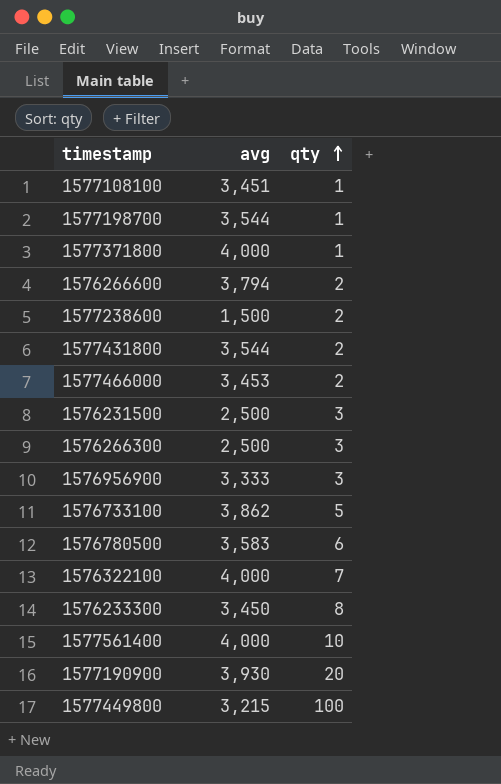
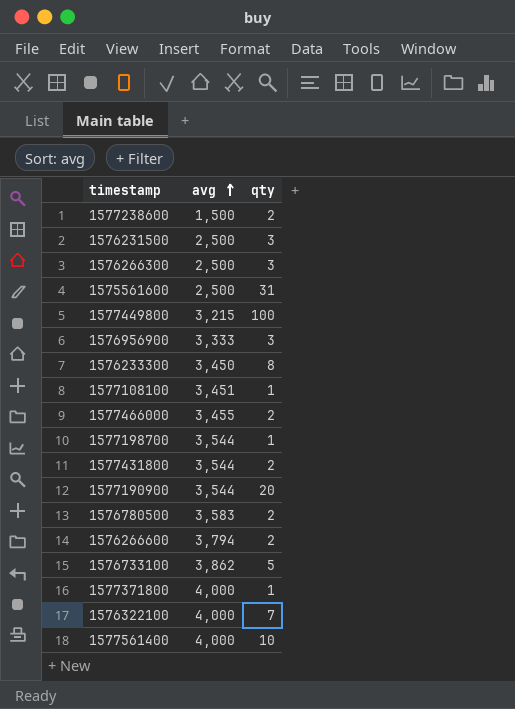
row order: qty ascending -> avg ascending
row 1575561600: none -> 2,500 | 31
1577466000 | avg: 3,453 -> 3,455
1577190900 | avg: 3,930 -> 3,544
1576780500 | qty: 6 -> 2

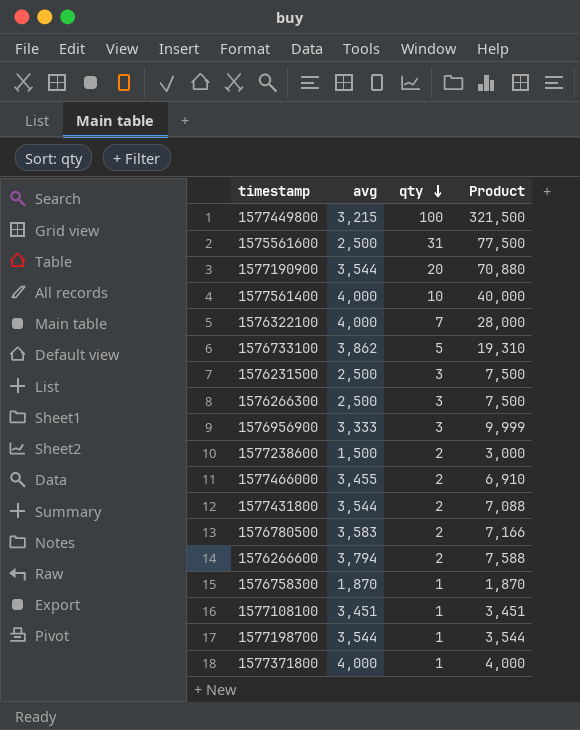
row order: avg ascending -> qty descending
column Product | formula: none -> [avg] * [qty]
row 1576233300: 3,450 | 8 -> none
row 1576758300: none -> 1,870 | 1 | 1,870

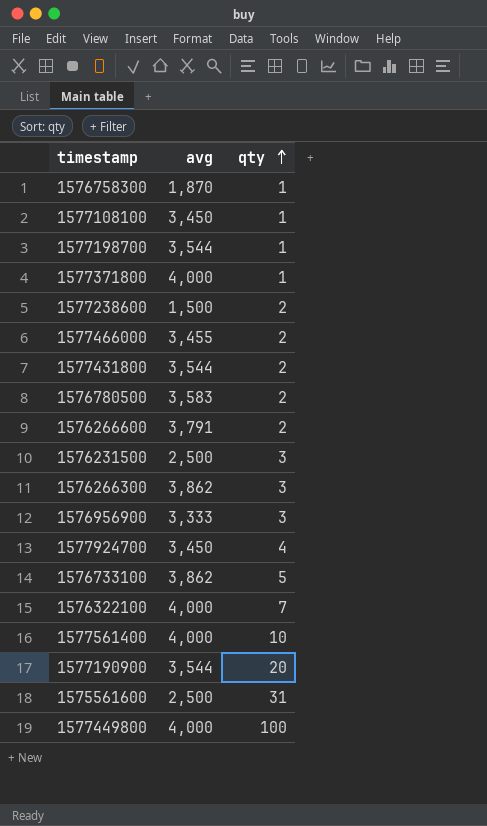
row order: qty descending -> qty ascending
column Product | formula: [avg] * [qty] -> none
1577108100 | avg: 3,451 -> 3,450
1576266600 | avg: 3,794 -> 3,791
1576266300 | avg: 2,500 -> 3,862
row 1577924700: none -> 3,450 | 4
1577449800 | avg: 3,215 -> 4,000

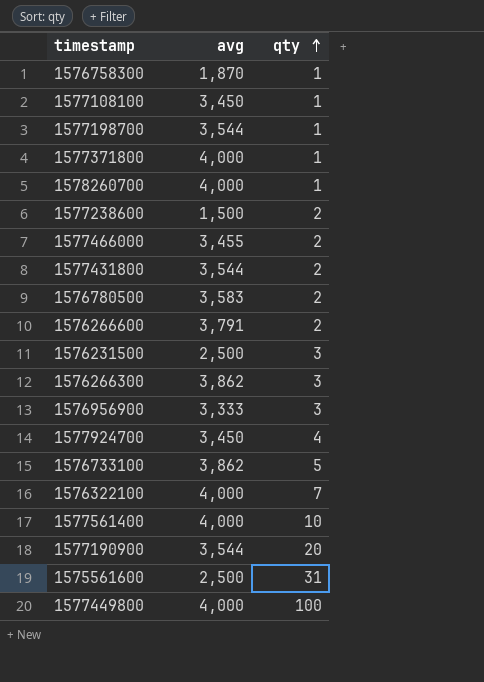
row 1578260700: none -> 4,000 | 1

